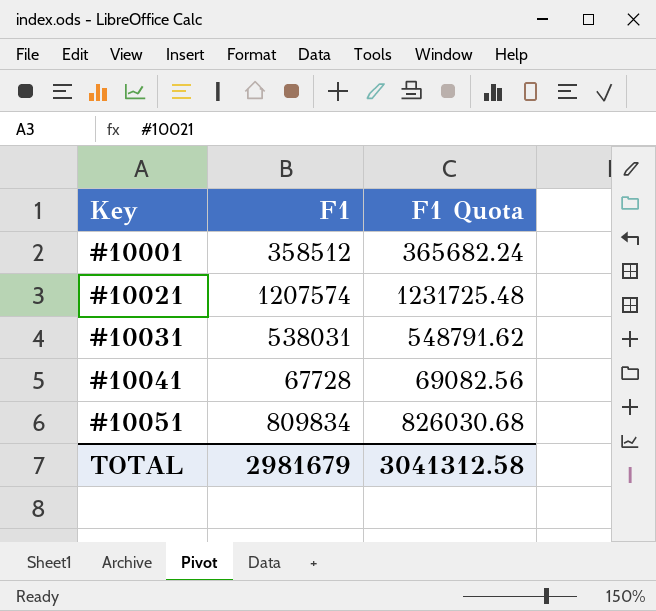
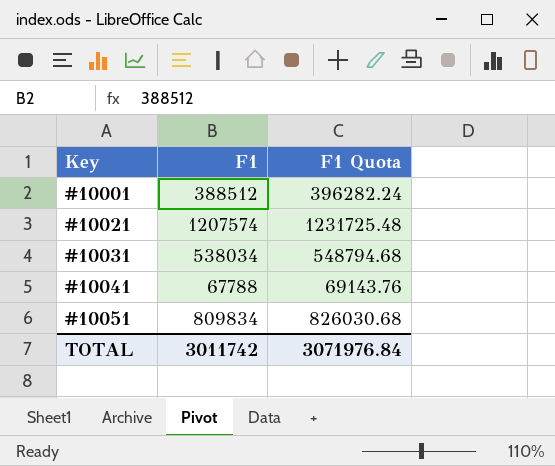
#10001 | F1: 358512 -> 388512
#10001 | F1 Quota: 365682.24 -> 396282.24
#10031 | F1: 538031 -> 538034
#10031 | F1 Quota: 548791.62 -> 548794.68
#10041 | F1: 67728 -> 67788
#10041 | F1 Quota: 69082.56 -> 69143.76
TOTAL | F1: 2981679 -> 3011742
TOTAL | F1 Quota: 3041312.58 -> 3071976.84

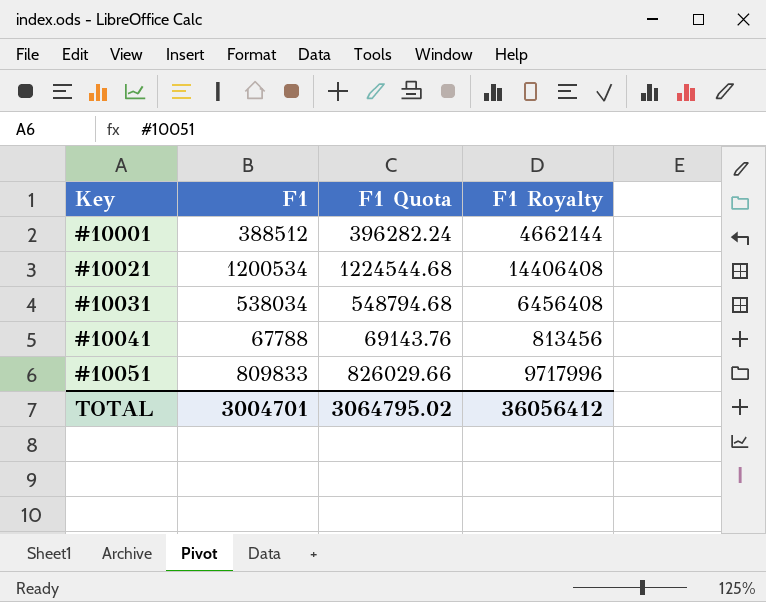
column F1 Royalty | formula: none -> [F1] * 12
#10021 | F1: 1207574 -> 1200534
#10021 | F1 Quota: 1231725.48 -> 1224544.68
#10051 | F1: 809834 -> 809833
#10051 | F1 Quota: 826030.68 -> 826029.66
TOTAL | F1: 3011742 -> 3004701
TOTAL | F1 Quota: 3071976.84 -> 3064795.02

